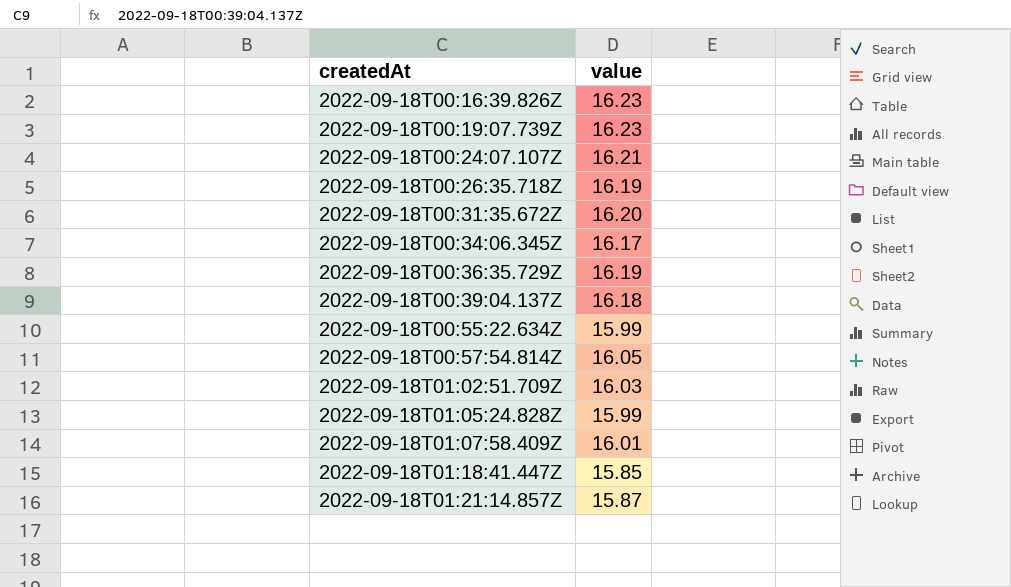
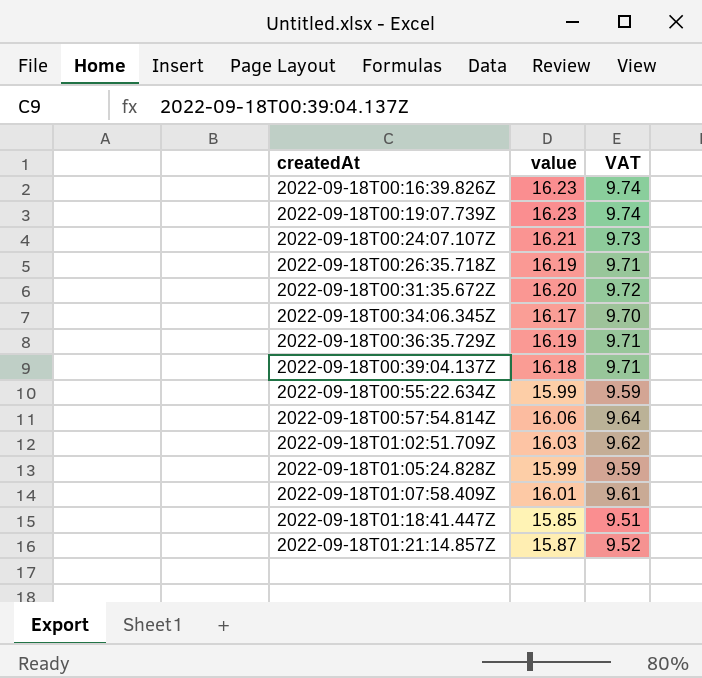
column VAT | formula: none -> [value] * 0.6
2022-09-18T00:57:54.814Z | value: 16.05 -> 16.06

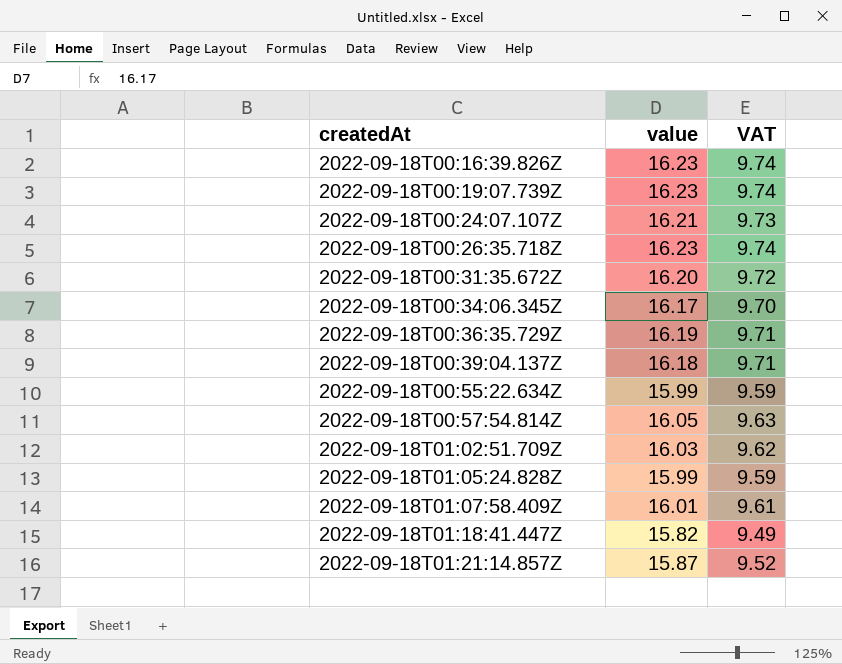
2022-09-18T00:26:35.718Z | value: 16.19 -> 16.23
2022-09-18T00:26:35.718Z | VAT: 9.71 -> 9.74
2022-09-18T00:57:54.814Z | value: 16.06 -> 16.05
2022-09-18T00:57:54.814Z | VAT: 9.64 -> 9.63
2022-09-18T01:18:41.447Z | value: 15.85 -> 15.82
2022-09-18T01:18:41.447Z | VAT: 9.51 -> 9.49

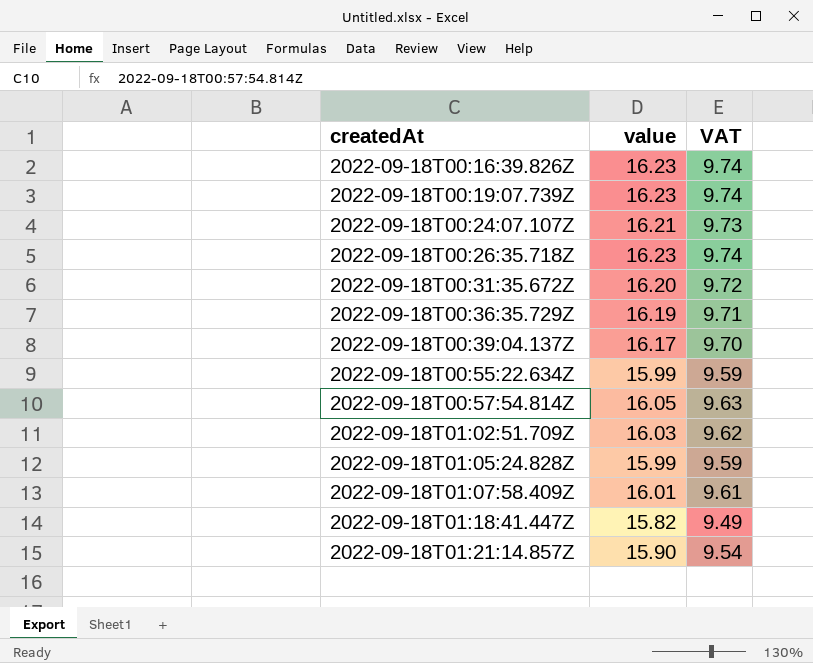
row 2022-09-18T00:34:06.345Z: 16.17 | 9.70 -> none
2022-09-18T00:39:04.137Z | value: 16.18 -> 16.17
2022-09-18T00:39:04.137Z | VAT: 9.71 -> 9.70
2022-09-18T01:21:14.857Z | value: 15.87 -> 15.90
2022-09-18T01:21:14.857Z | VAT: 9.52 -> 9.54

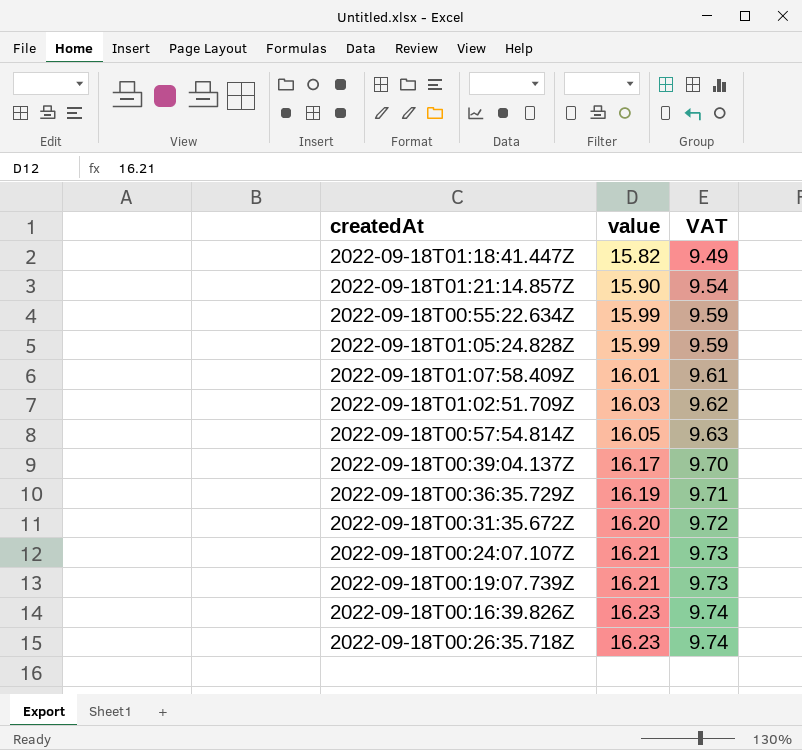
row order: createdAt ascending -> value ascending
2022-09-18T00:19:07.739Z | value: 16.23 -> 16.21
2022-09-18T00:19:07.739Z | VAT: 9.74 -> 9.73

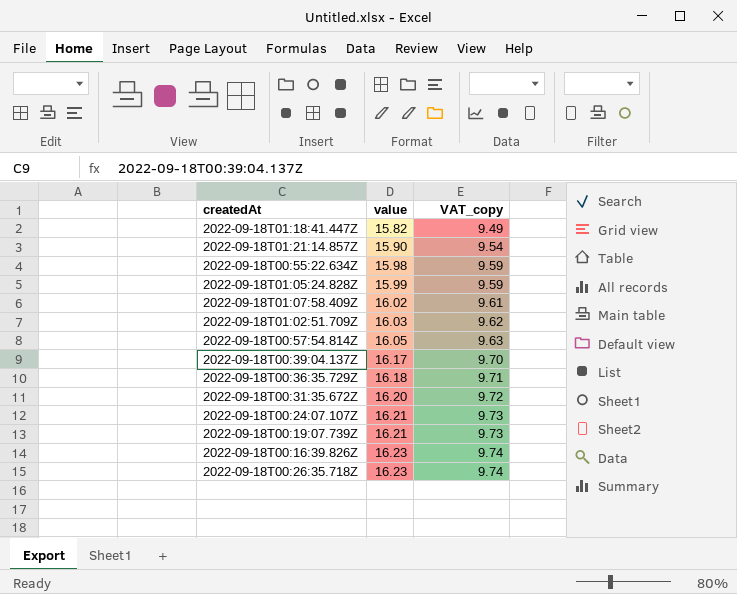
column name: VAT -> VAT_copy
2022-09-18T00:55:22.634Z | value: 15.99 -> 15.98
2022-09-18T01:07:58.409Z | value: 16.01 -> 16.02
2022-09-18T00:36:35.729Z | value: 16.19 -> 16.18

